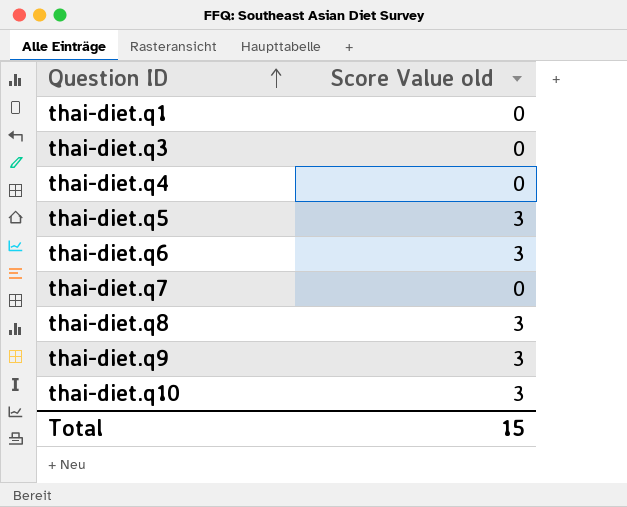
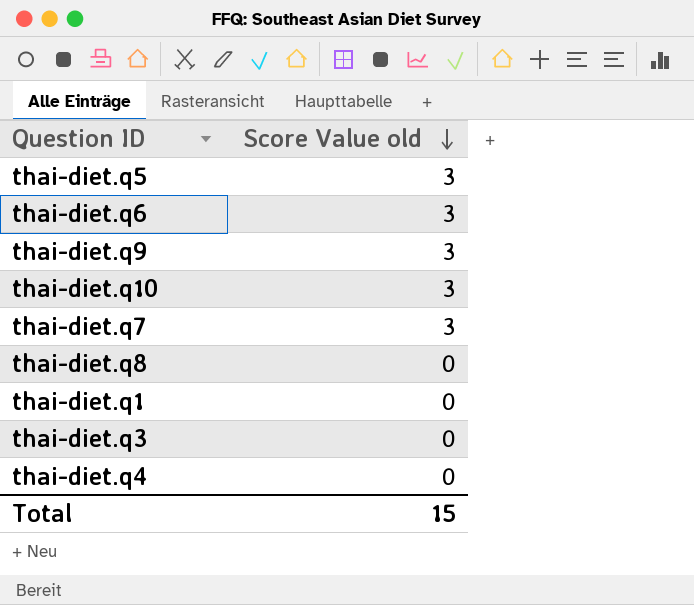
row order: Question ID ascending -> Score Value old descending
thai-diet.q7 | Score Value old: 0 -> 3
thai-diet.q8 | Score Value old: 3 -> 0

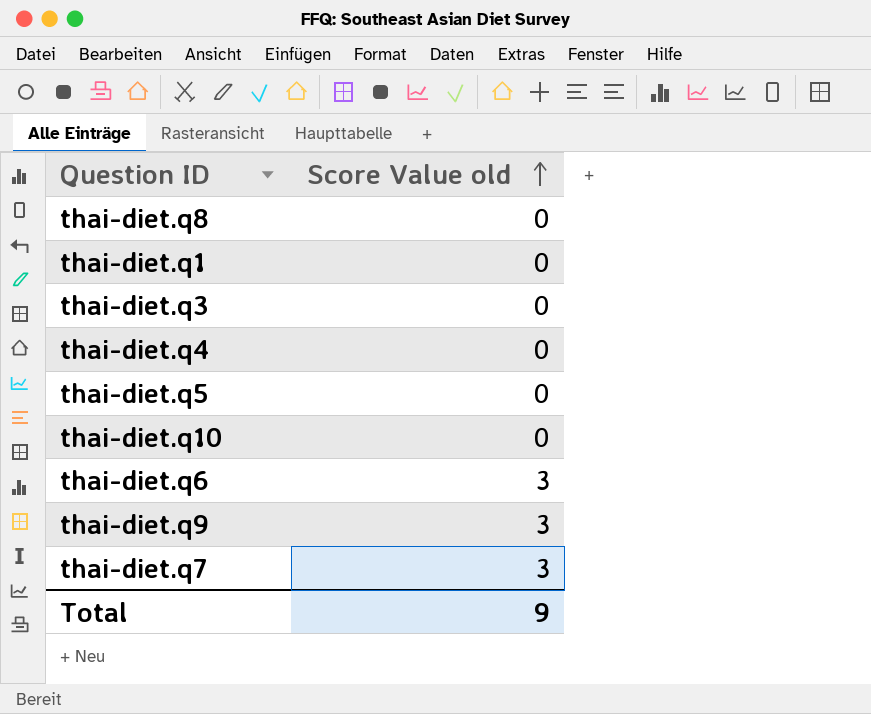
row order: Score Value old descending -> Score Value old ascending
thai-diet.q5 | Score Value old: 3 -> 0
thai-diet.q10 | Score Value old: 3 -> 0
Total | Score Value old: 15 -> 9

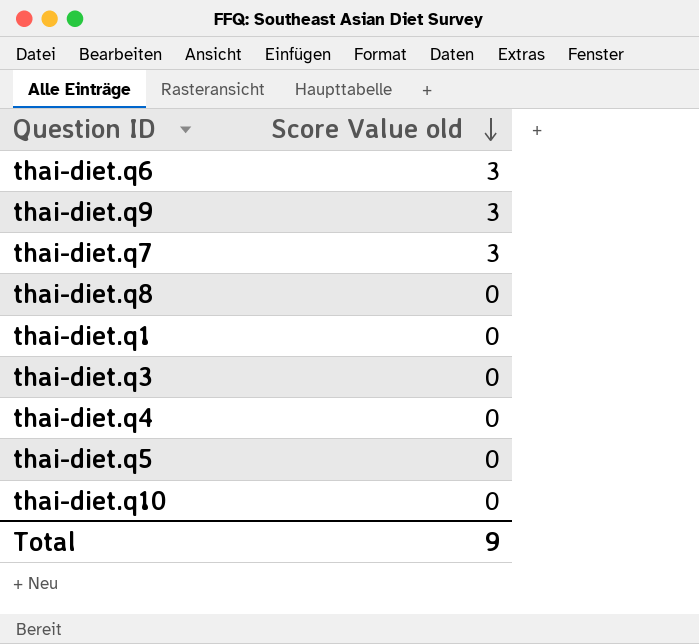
row order: Score Value old ascending -> Score Value old descending

